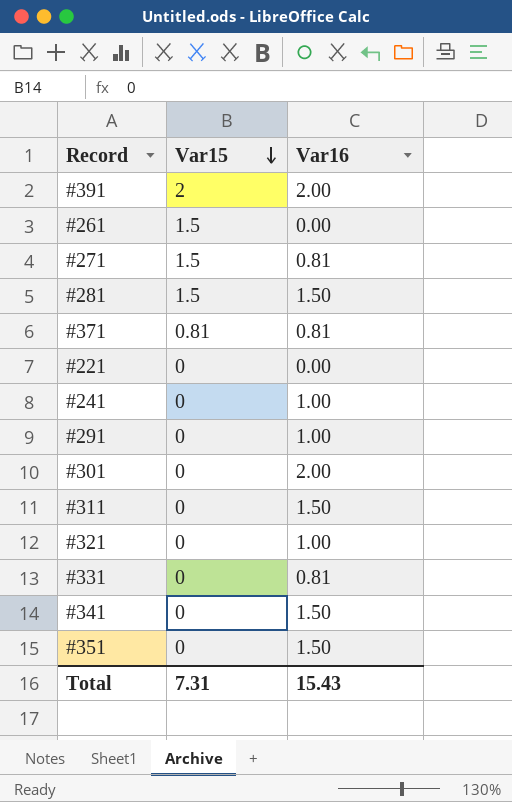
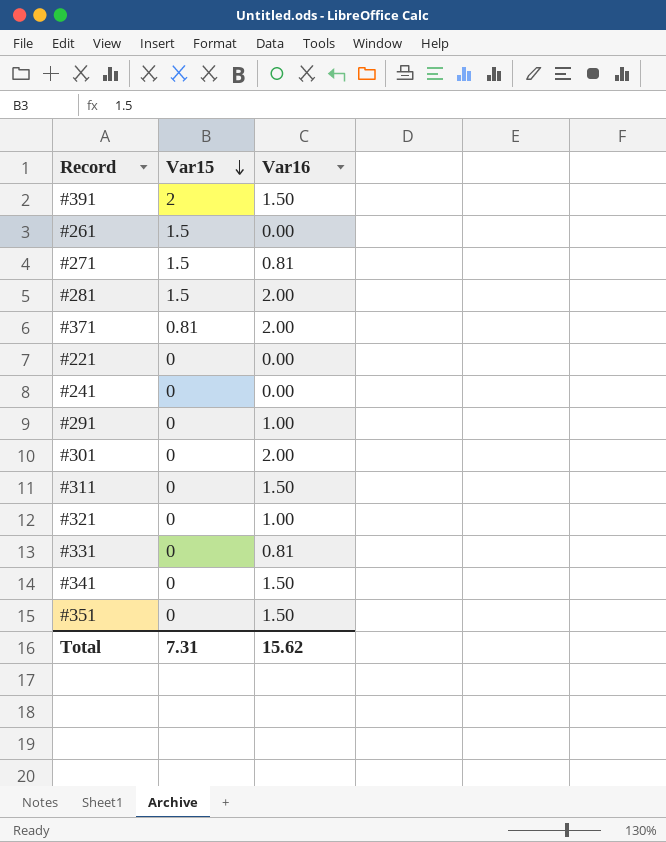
#391 | Var16: 2.00 -> 1.50
#281 | Var16: 1.50 -> 2.00
#371 | Var16: 0.81 -> 2.00
#241 | Var16: 1.00 -> 0.00
Total | Var16: 15.43 -> 15.62

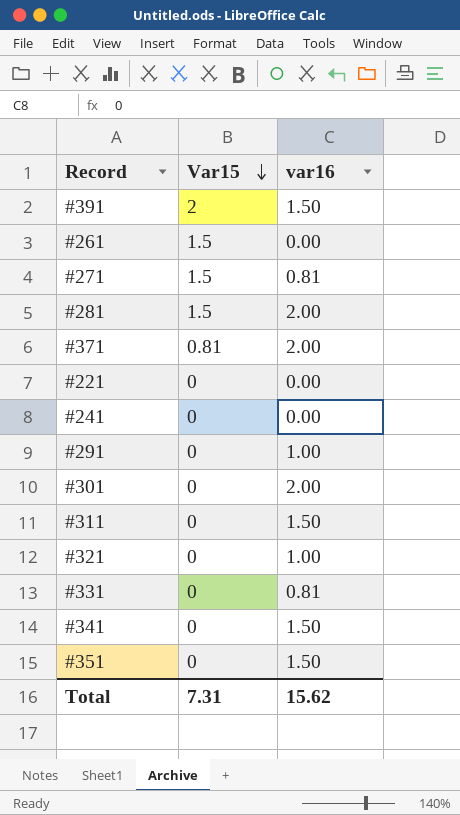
column name: Var16 -> var16

